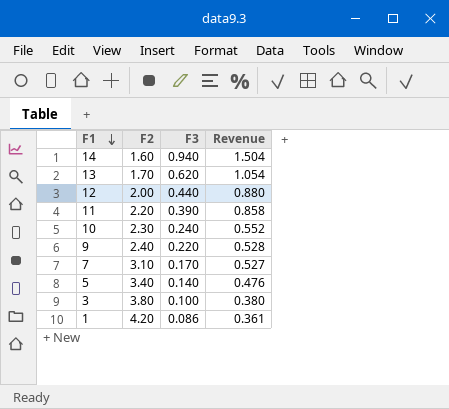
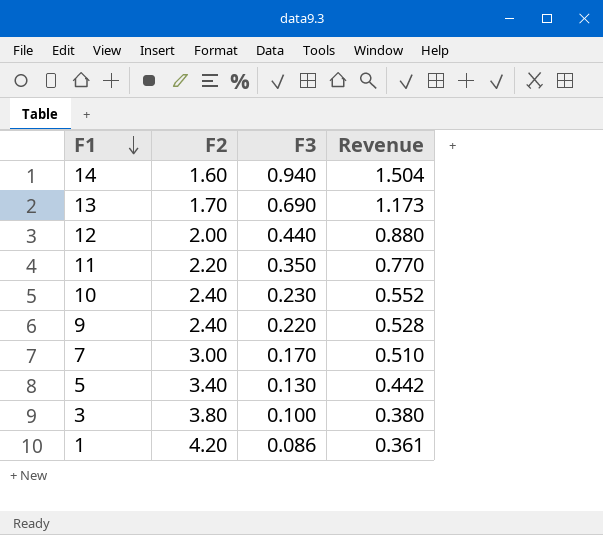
13 | F3: 0.620 -> 0.690
13 | Revenue: 1.054 -> 1.173
11 | F3: 0.390 -> 0.350
11 | Revenue: 0.858 -> 0.770
10 | F2: 2.30 -> 2.40
10 | F3: 0.240 -> 0.230
7 | F2: 3.10 -> 3.00
7 | Revenue: 0.527 -> 0.510
5 | F3: 0.140 -> 0.130
5 | Revenue: 0.476 -> 0.442

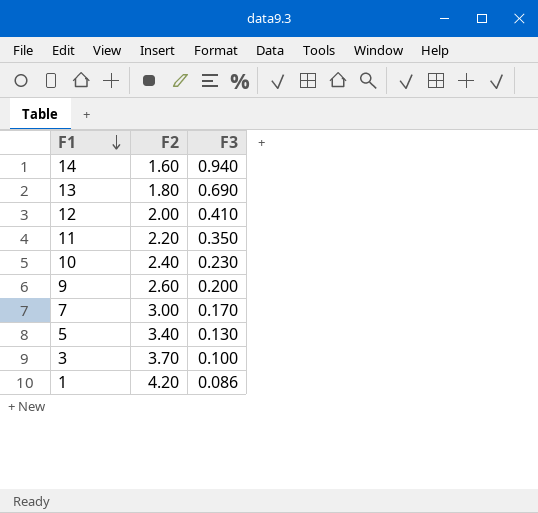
column Revenue | formula: [F2] * [F3] -> none
13 | F2: 1.70 -> 1.80
12 | F3: 0.440 -> 0.410
9 | F2: 2.40 -> 2.60
9 | F3: 0.220 -> 0.200
3 | F2: 3.80 -> 3.70

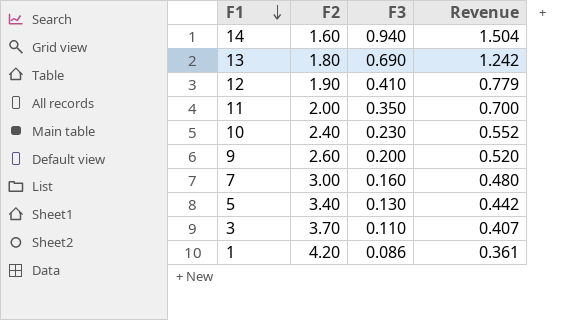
column Revenue | formula: none -> [F2] * [F3]
12 | F2: 2.00 -> 1.90
11 | F2: 2.20 -> 2.00
7 | F3: 0.170 -> 0.160
3 | F3: 0.100 -> 0.110

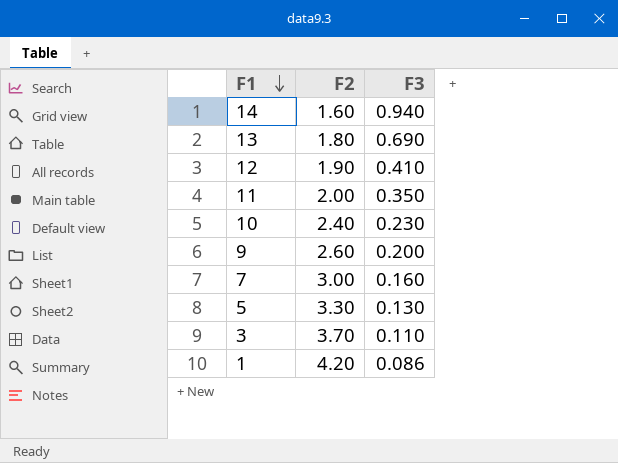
column Revenue | formula: [F2] * [F3] -> none
5 | F2: 3.40 -> 3.30

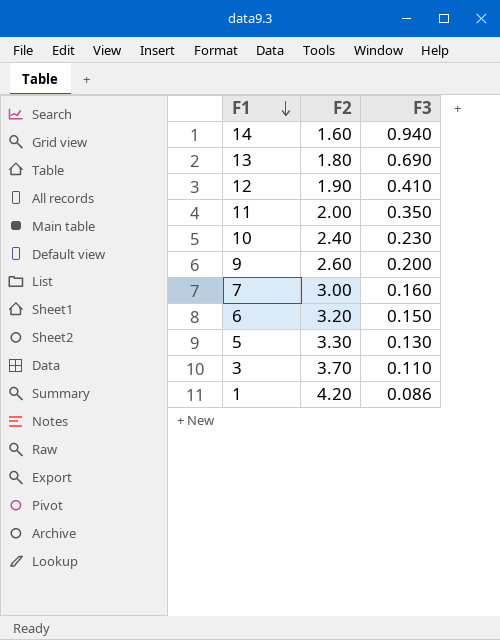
row 6: none -> 3.20 | 0.150

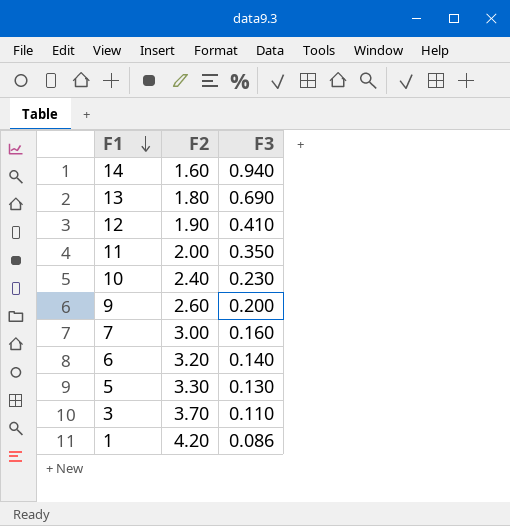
6 | F3: 0.150 -> 0.140

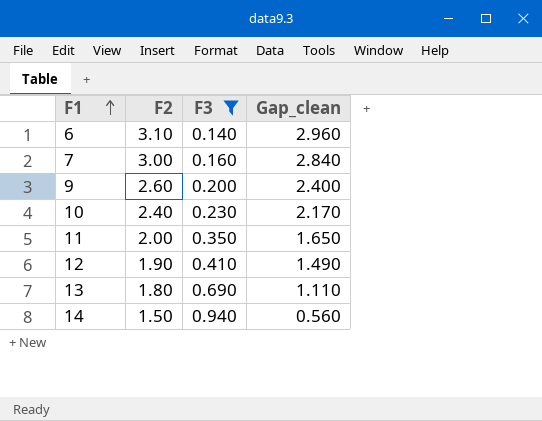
filter: none -> F3 >= 0.140
row order: F1 descending -> F1 ascending
column Gap_clean | formula: none -> [F2] - [F3]
6 | F2: 3.20 -> 3.10
14 | F2: 1.60 -> 1.50

